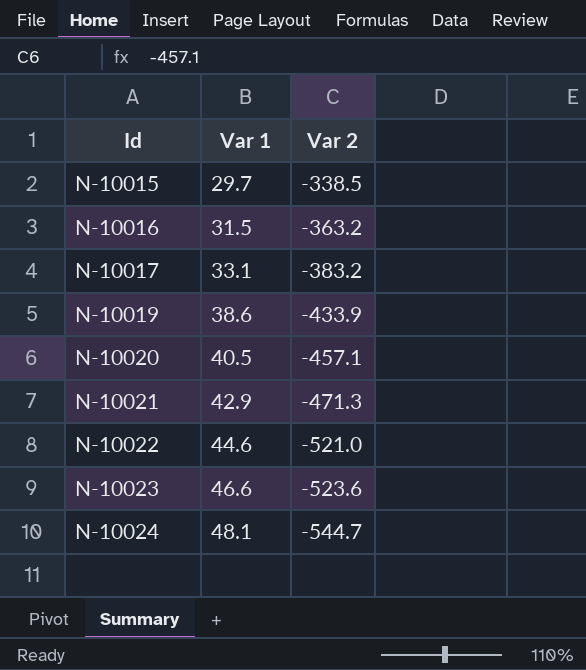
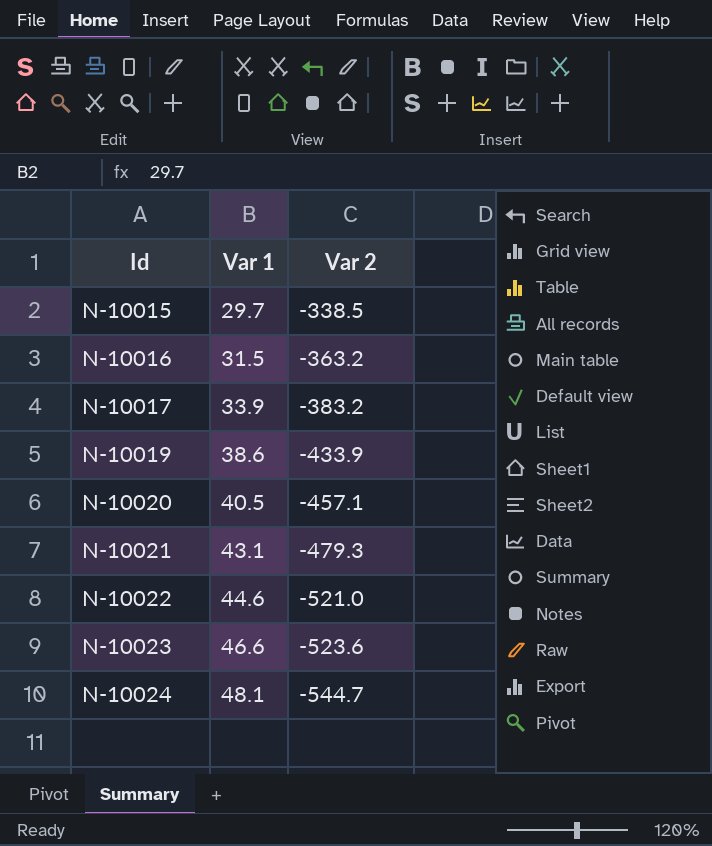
N-10017 | Var 1: 33.1 -> 33.9
N-10021 | Var 1: 42.9 -> 43.1
N-10021 | Var 2: -471.3 -> -479.3

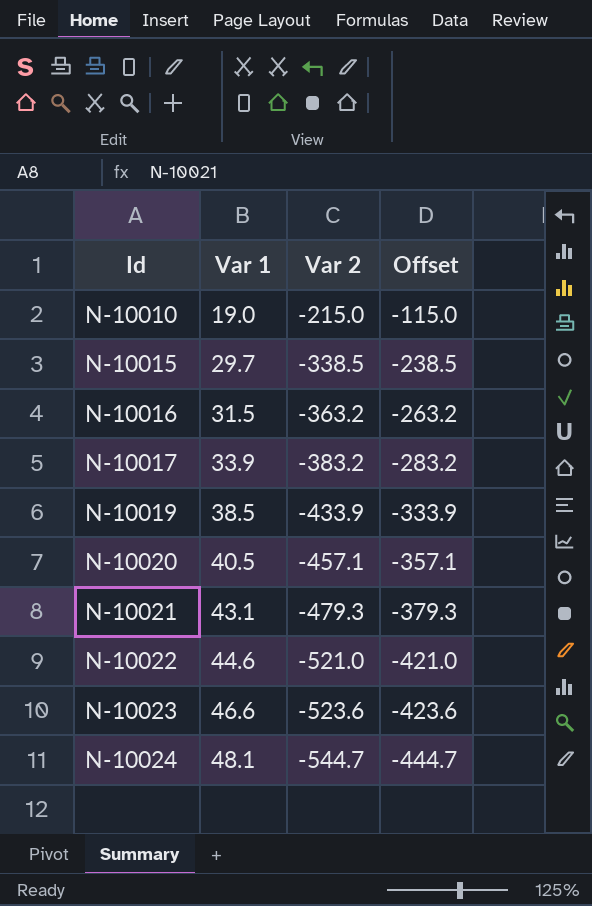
column Offset | formula: none -> [Var 2] + 100
row N-10010: none -> 19.0 | -215.0 | -115.0
N-10019 | Var 1: 38.6 -> 38.5

